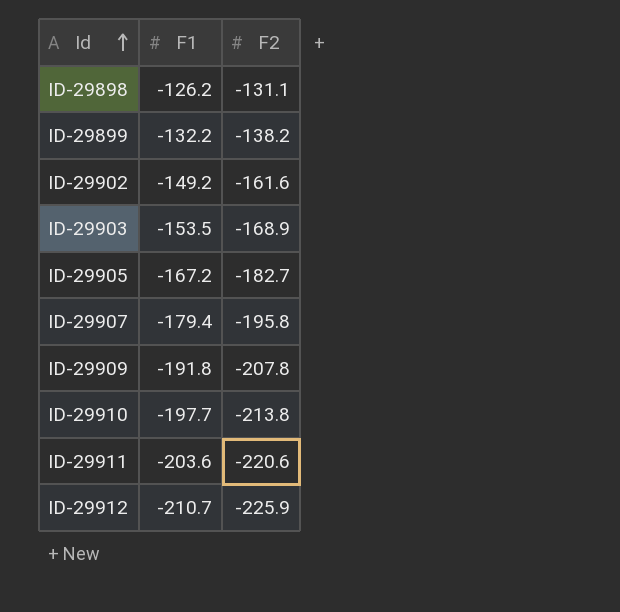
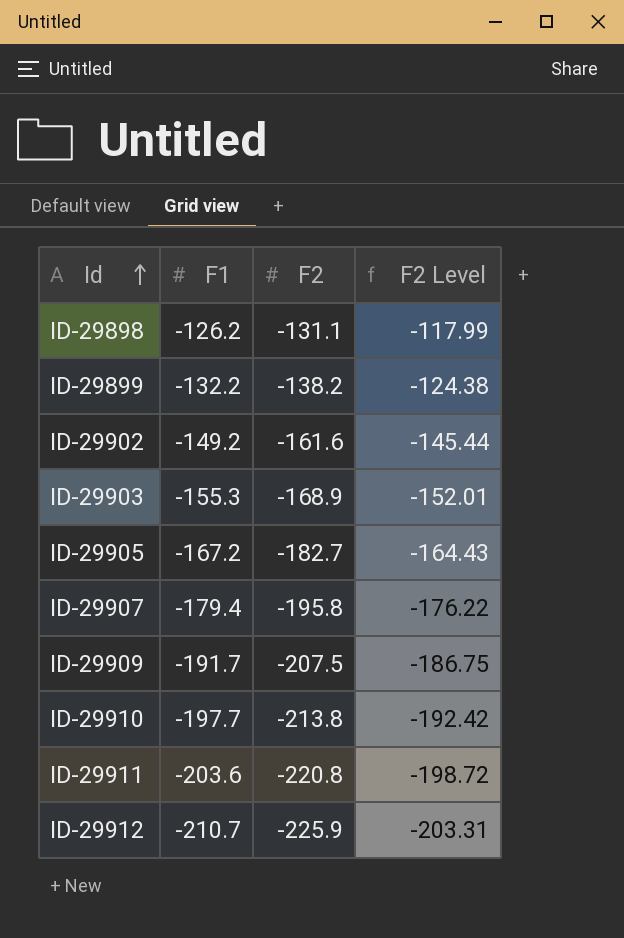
column F2 Level | formula: none -> [F2] * 0.9
ID-29903 | F1: -153.5 -> -155.3
ID-29909 | F1: -191.8 -> -191.7
ID-29909 | F2: -207.8 -> -207.5
ID-29911 | F2: -220.6 -> -220.8

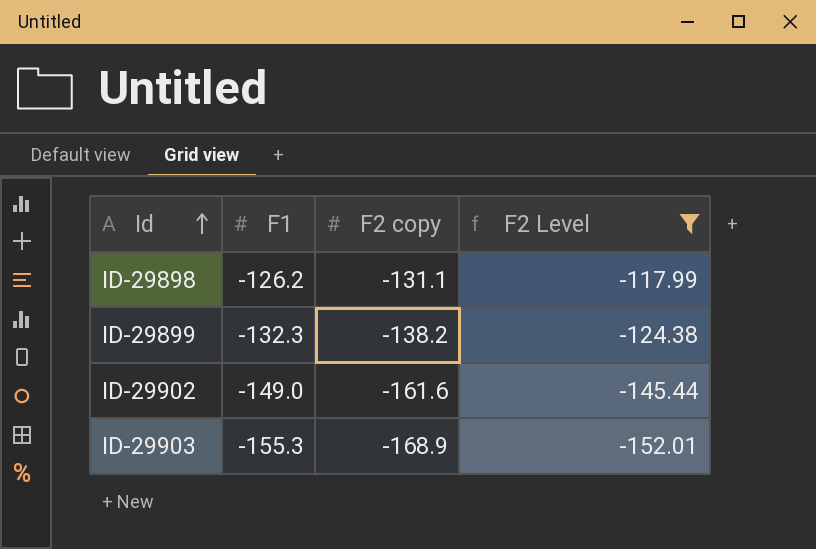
filter: none -> F2 Level >= -152.01
column name: F2 -> F2 copy
ID-29899 | F1: -132.2 -> -132.3
ID-29902 | F1: -149.2 -> -149.0

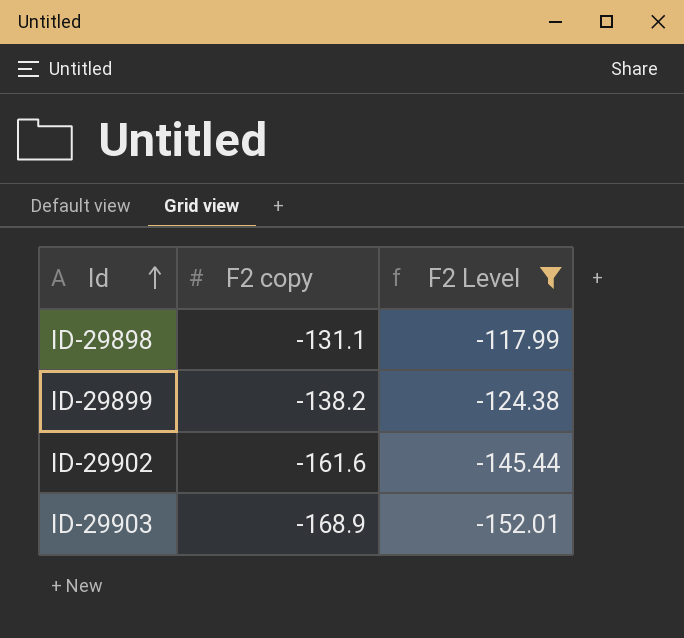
column F1 | position: 2 -> none

